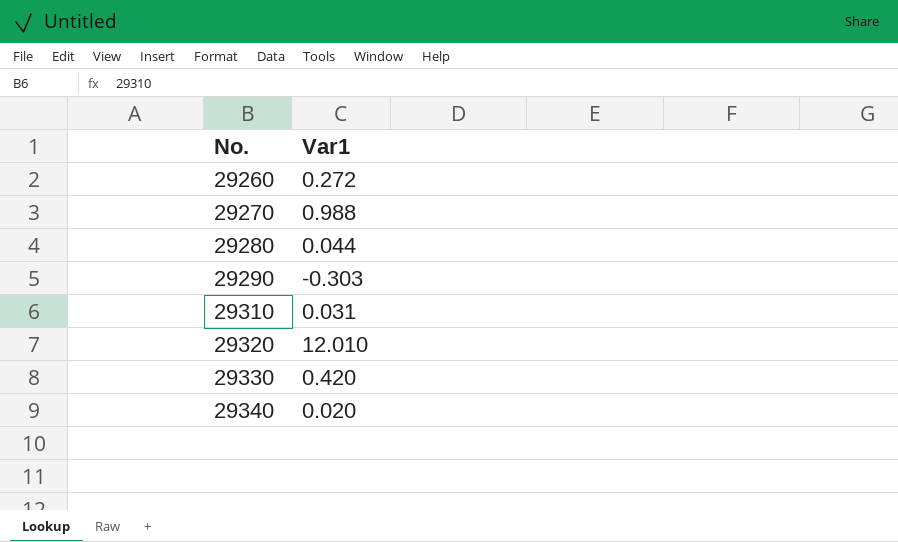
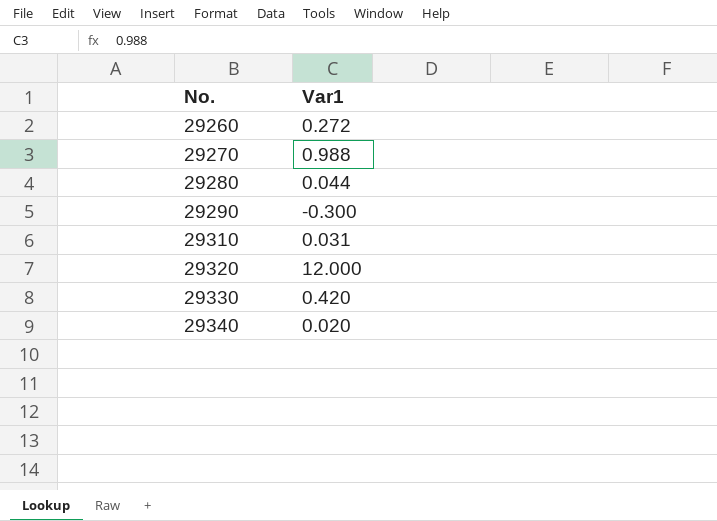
29290 | Var1: -0.303 -> -0.300
29320 | Var1: 12.010 -> 12.000

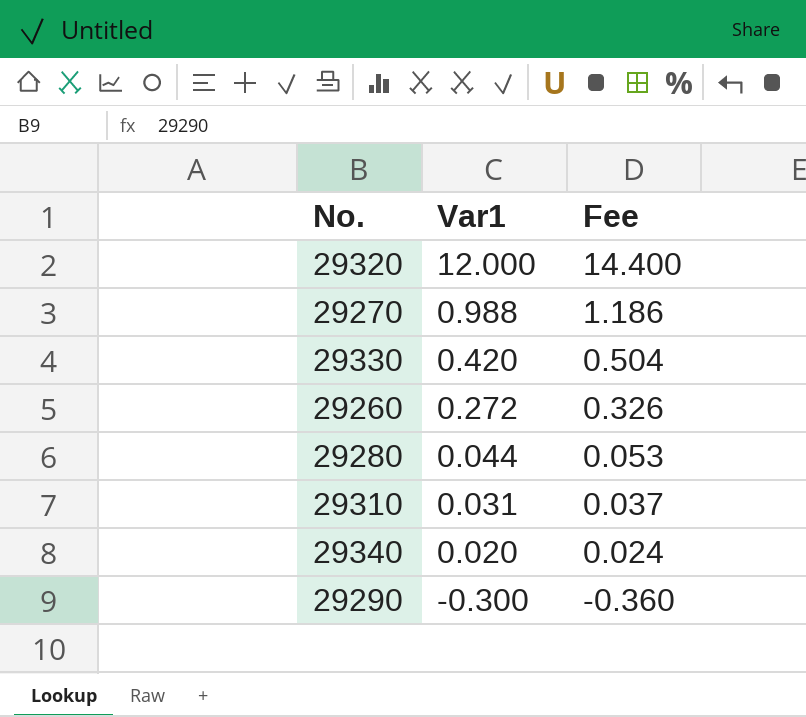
row order: No. ascending -> Var1 descending
column Fee | formula: none -> [Var1] * 1.2

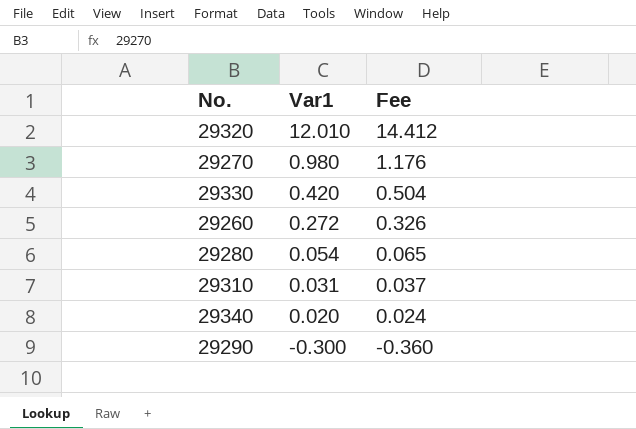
29320 | Var1: 12.000 -> 12.010
29320 | Fee: 14.400 -> 14.412
29270 | Var1: 0.988 -> 0.980
29270 | Fee: 1.186 -> 1.176
29280 | Var1: 0.044 -> 0.054
29280 | Fee: 0.053 -> 0.065

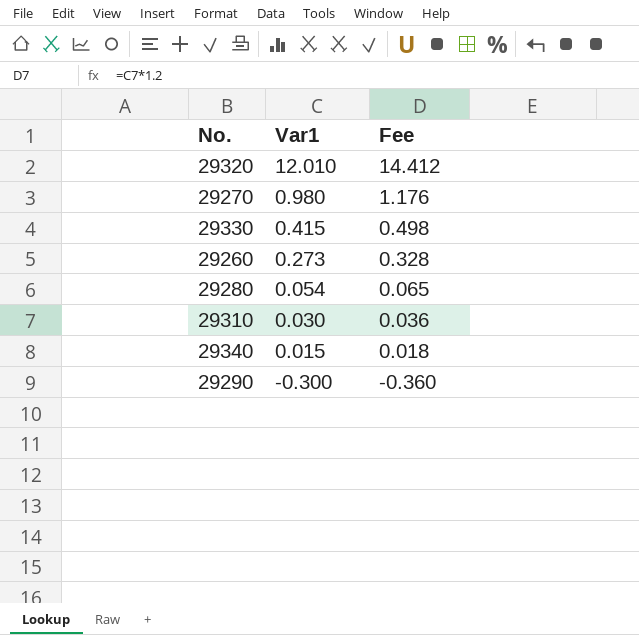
29330 | Var1: 0.420 -> 0.415
29330 | Fee: 0.504 -> 0.498
29260 | Var1: 0.272 -> 0.273
29260 | Fee: 0.326 -> 0.328
29310 | Var1: 0.031 -> 0.030
29310 | Fee: 0.037 -> 0.036
29340 | Var1: 0.020 -> 0.015
29340 | Fee: 0.024 -> 0.018

